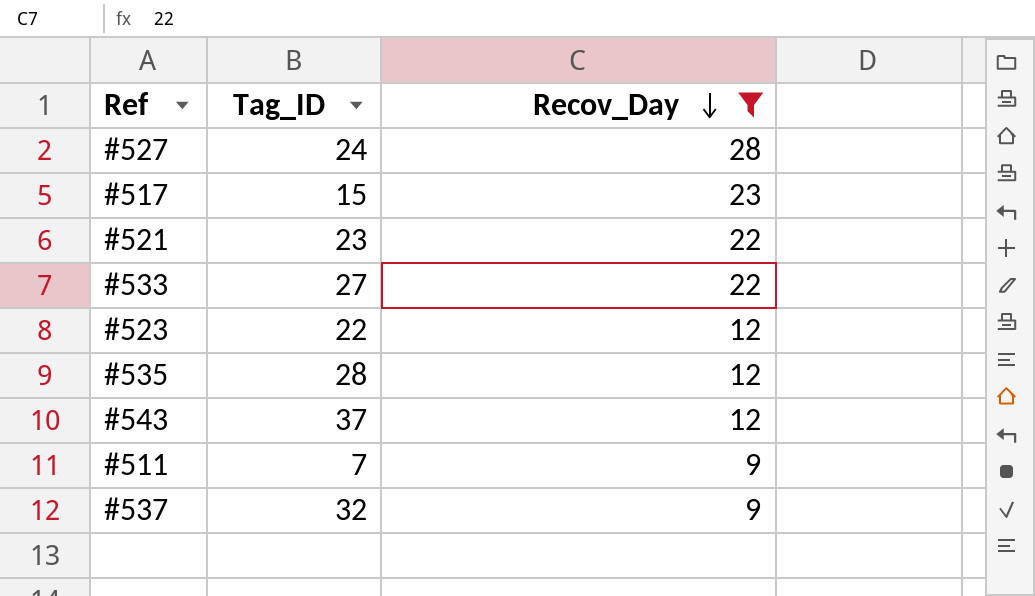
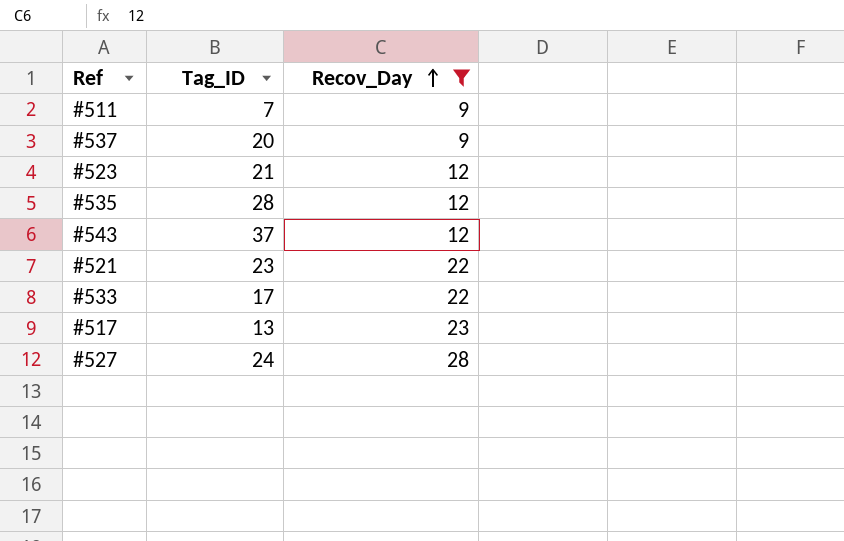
row order: Recov_Day descending -> Recov_Day ascending
#537 | Tag_ID: 32 -> 20
#523 | Tag_ID: 22 -> 21
#533 | Tag_ID: 27 -> 17
#517 | Tag_ID: 15 -> 13

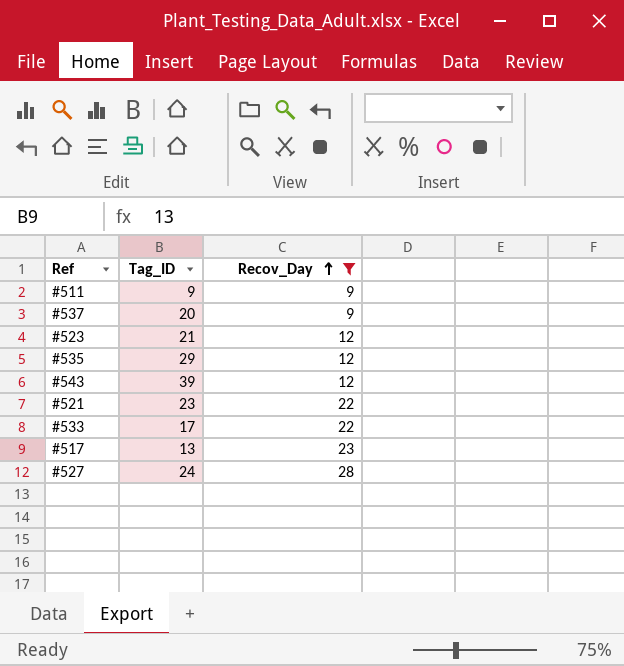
#511 | Tag_ID: 7 -> 9
#535 | Tag_ID: 28 -> 29
#543 | Tag_ID: 37 -> 39

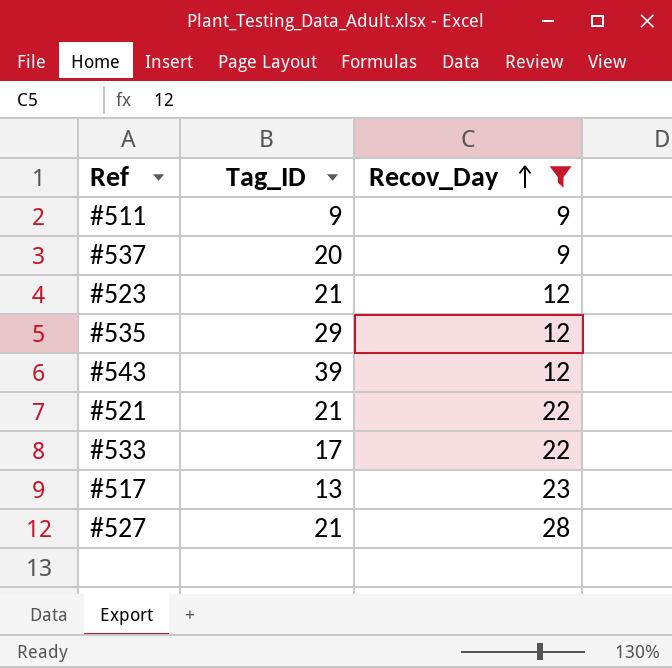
#521 | Tag_ID: 23 -> 21
#527 | Tag_ID: 24 -> 21

